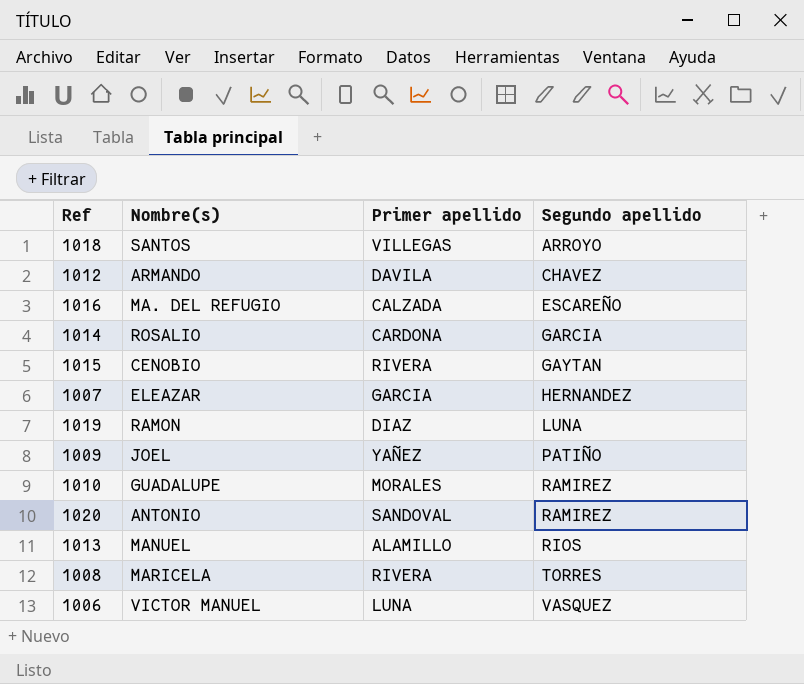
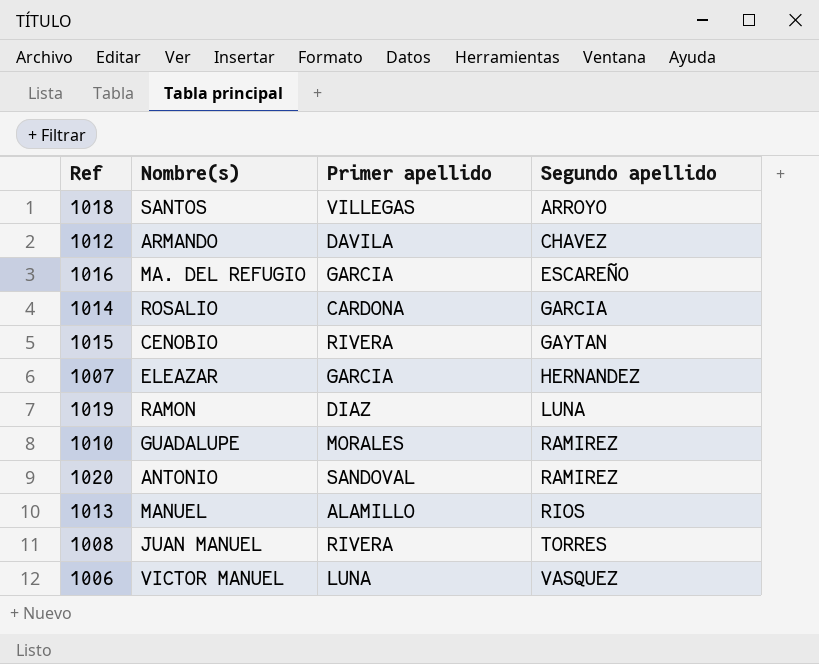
row 1009: JOEL | YAÑEZ | PATIÑO -> none
1016 | Primer apellido: CALZADA -> GARCIA
1008 | Nombre(s): MARICELA -> JUAN MANUEL

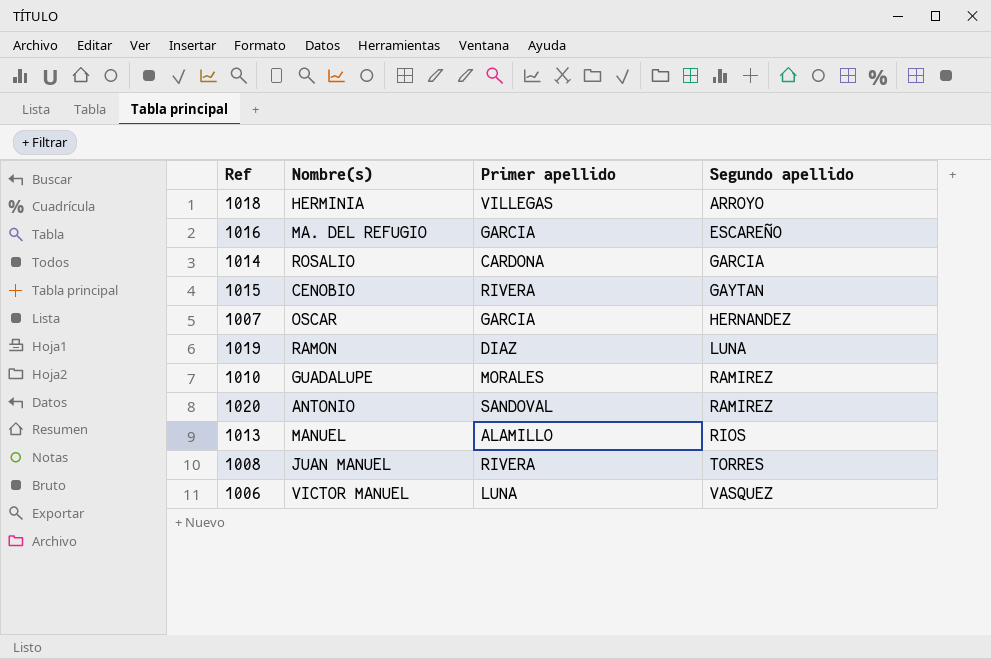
row 1012: ARMANDO | DAVILA | CHAVEZ -> none
1018 | Nombre(s): SANTOS -> HERMINIA
1007 | Nombre(s): ELEAZAR -> OSCAR

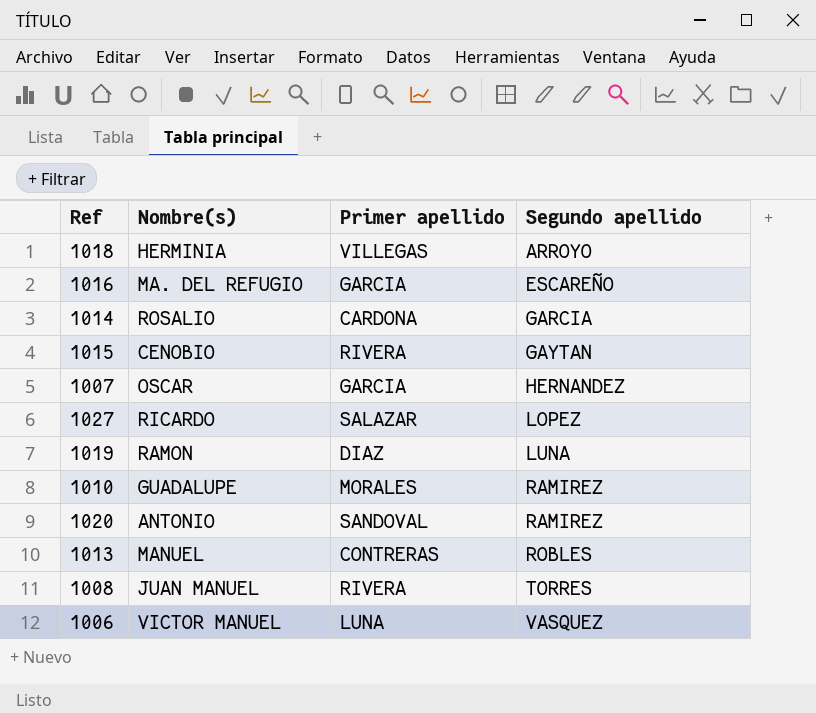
row 1027: none -> RICARDO | SALAZAR | LOPEZ
1013 | Primer apellido: ALAMILLO -> CONTRERAS
1013 | Segundo apellido: RIOS -> ROBLES

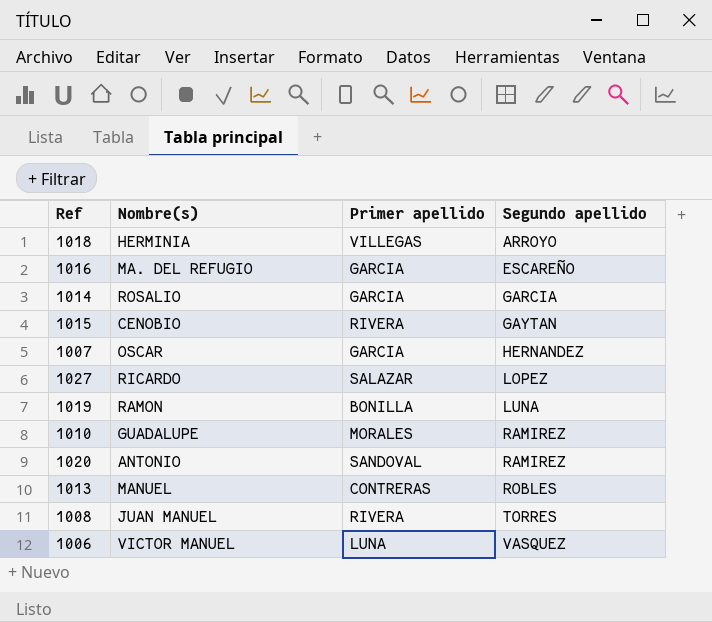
1014 | Primer apellido: CARDONA -> GARCIA
1019 | Primer apellido: DIAZ -> BONILLA

